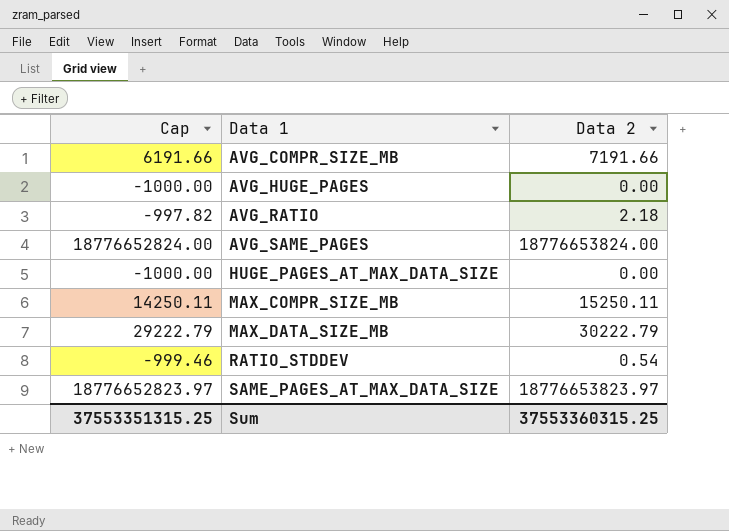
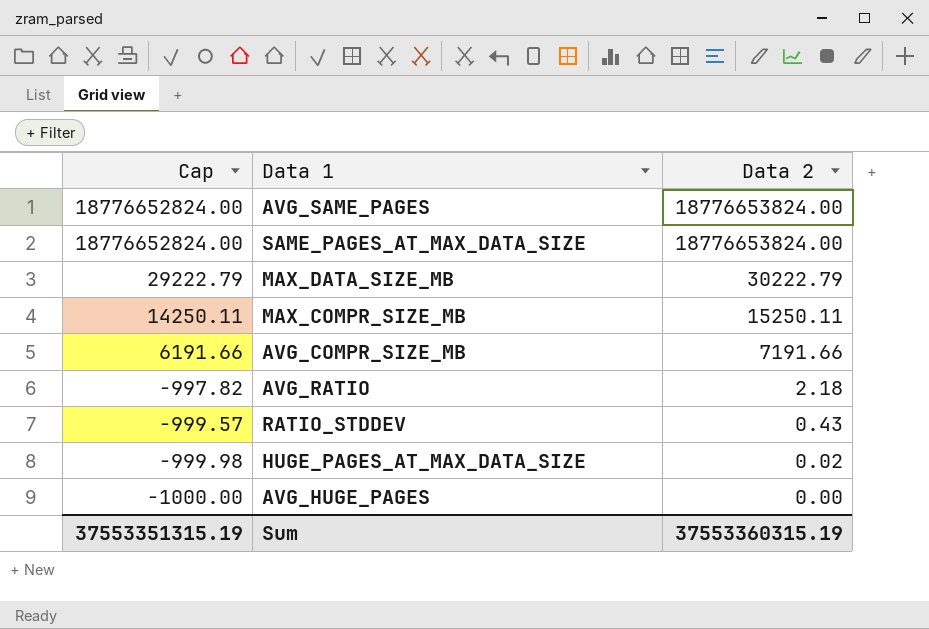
row order: Data 1 ascending -> Cap descending
SAME_PAGES_AT_MAX_DATA_SIZE | Cap: 18776652823.97 -> 18776652824.00
SAME_PAGES_AT_MAX_DATA_SIZE | Data 2: 18776653823.97 -> 18776653824.00
RATIO_STDDEV | Cap: -999.46 -> -999.57
RATIO_STDDEV | Data 2: 0.54 -> 0.43
HUGE_PAGES_AT_MAX_DATA_SIZE | Cap: -1000.00 -> -999.98
HUGE_PAGES_AT_MAX_DATA_SIZE | Data 2: 0.00 -> 0.02
Sum | Cap: 37553351315.25 -> 37553351315.19
Sum | Data 2: 37553360315.25 -> 37553360315.19

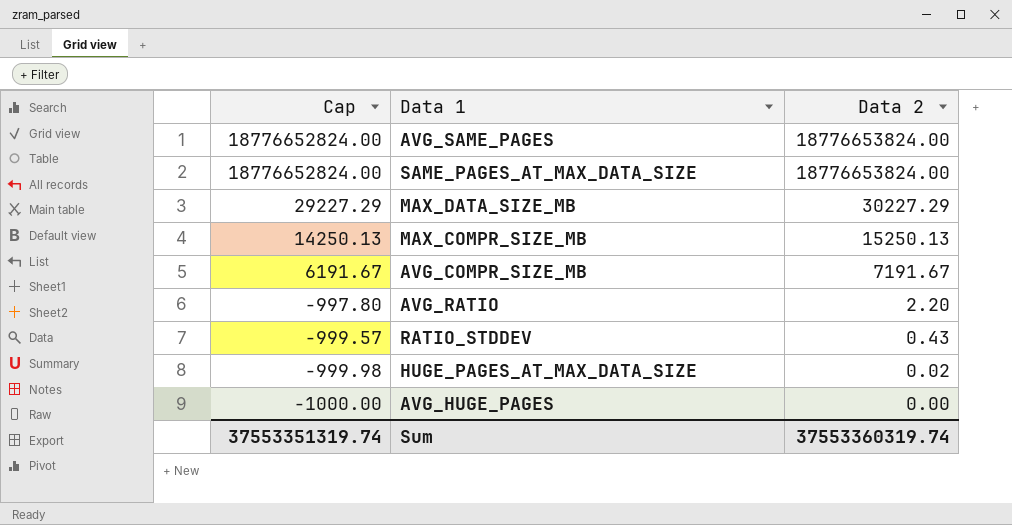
MAX_DATA_SIZE_MB | Cap: 29222.79 -> 29227.29
MAX_DATA_SIZE_MB | Data 2: 30222.79 -> 30227.29
MAX_COMPR_SIZE_MB | Cap: 14250.11 -> 14250.13
MAX_COMPR_SIZE_MB | Data 2: 15250.11 -> 15250.13
AVG_COMPR_SIZE_MB | Cap: 6191.66 -> 6191.67
AVG_COMPR_SIZE_MB | Data 2: 7191.66 -> 7191.67
AVG_RATIO | Cap: -997.82 -> -997.80
AVG_RATIO | Data 2: 2.18 -> 2.20
Sum | Cap: 37553351315.19 -> 37553351319.74
Sum | Data 2: 37553360315.19 -> 37553360319.74

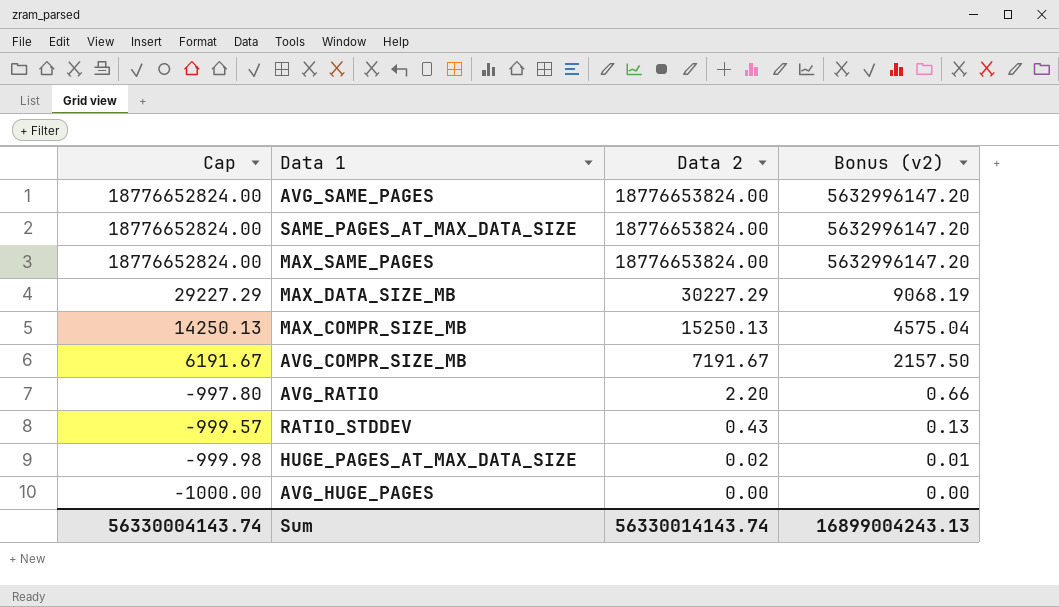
column Bonus (v2) | formula: none -> [Data 2] * 0.3
row MAX_SAME_PAGES: none -> 18776652824.00 | 18776653824.00 | 5632996147.20
Sum | Cap: 37553351319.74 -> 56330004143.74
Sum | Data 2: 37553360319.74 -> 56330014143.74

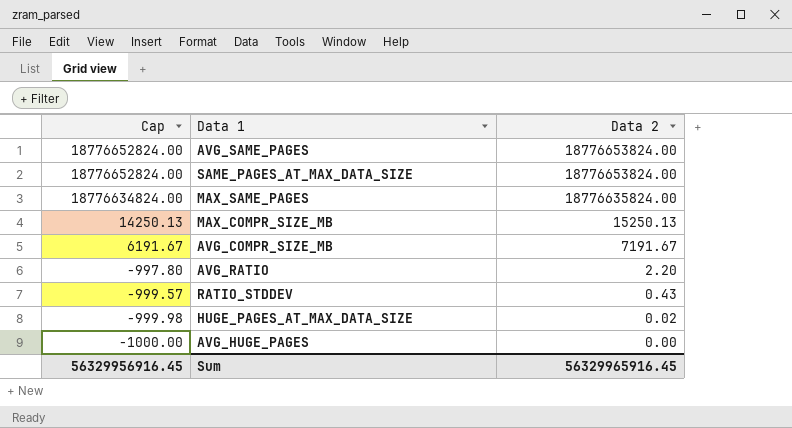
column Bonus (v2) | formula: [Data 2] * 0.3 -> none
row MAX_DATA_SIZE_MB: 29227.29 | 30227.29 | 9068.19 -> none
MAX_SAME_PAGES | Cap: 18776652824.00 -> 18776634824.00
MAX_SAME_PAGES | Data 2: 18776653824.00 -> 18776635824.00
Sum | Cap: 56330004143.74 -> 56329956916.45
Sum | Data 2: 56330014143.74 -> 56329965916.45

